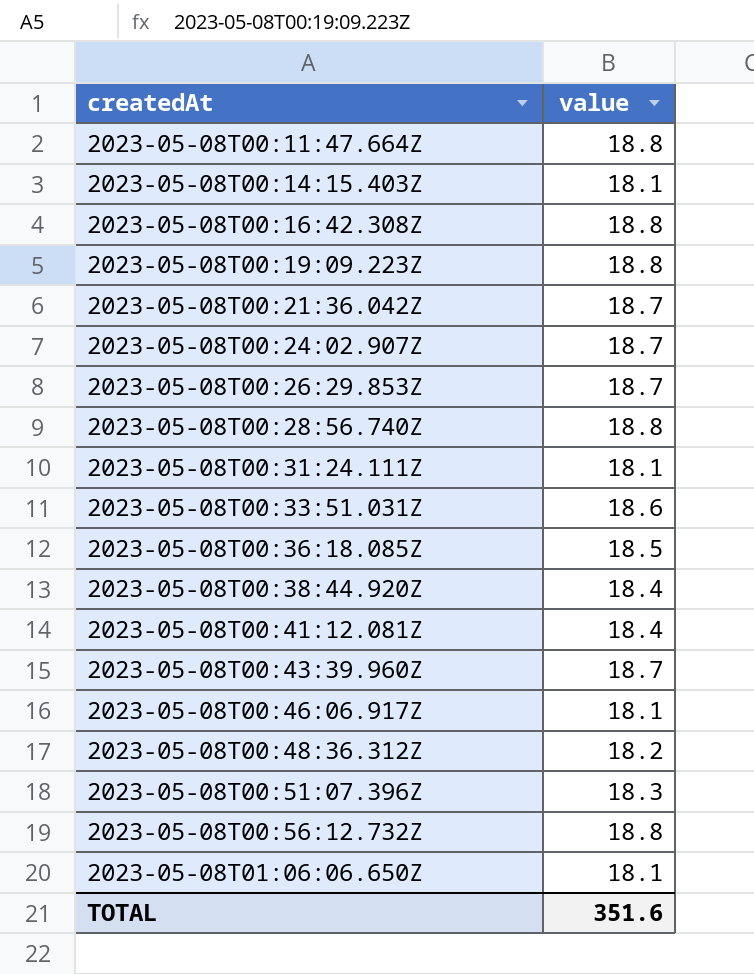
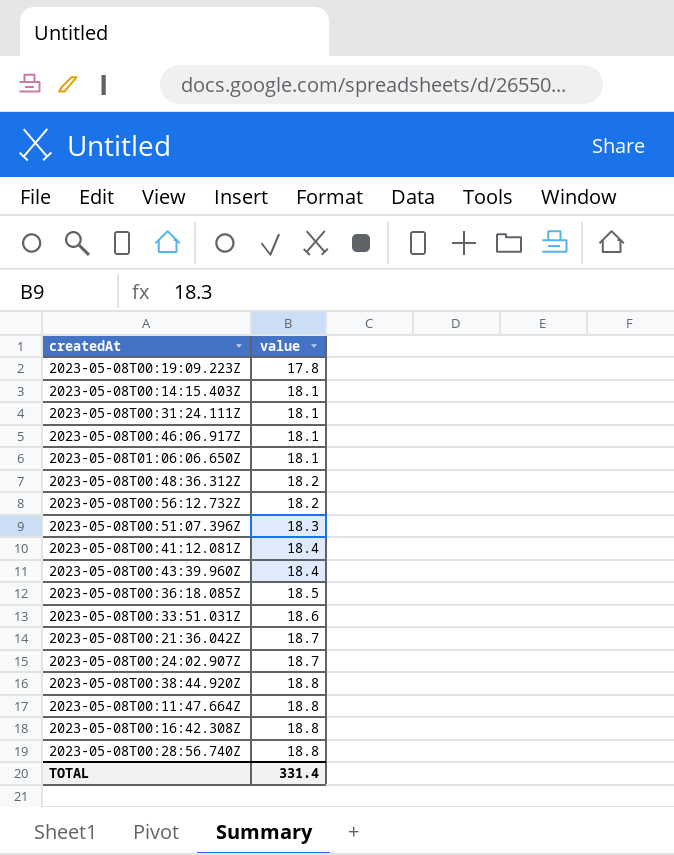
row order: createdAt ascending -> value ascending
row 2023-05-08T00:26:29.853Z: 18.7 -> none
2023-05-08T00:19:09.223Z | value: 18.8 -> 17.8
2023-05-08T00:56:12.732Z | value: 18.8 -> 18.2
2023-05-08T00:43:39.960Z | value: 18.7 -> 18.4
2023-05-08T00:38:44.920Z | value: 18.4 -> 18.8
TOTAL | value: 351.6 -> 331.4

